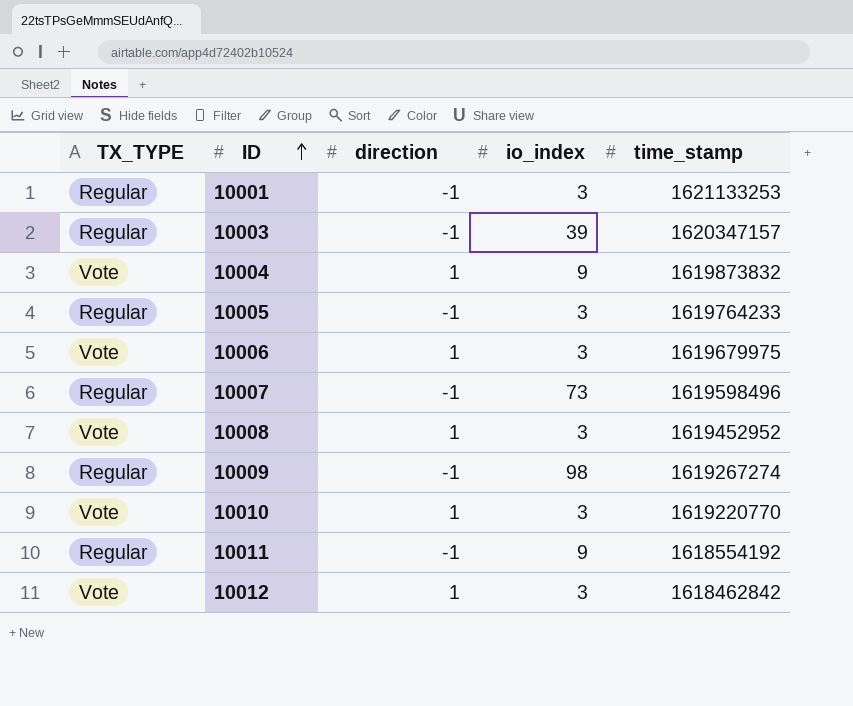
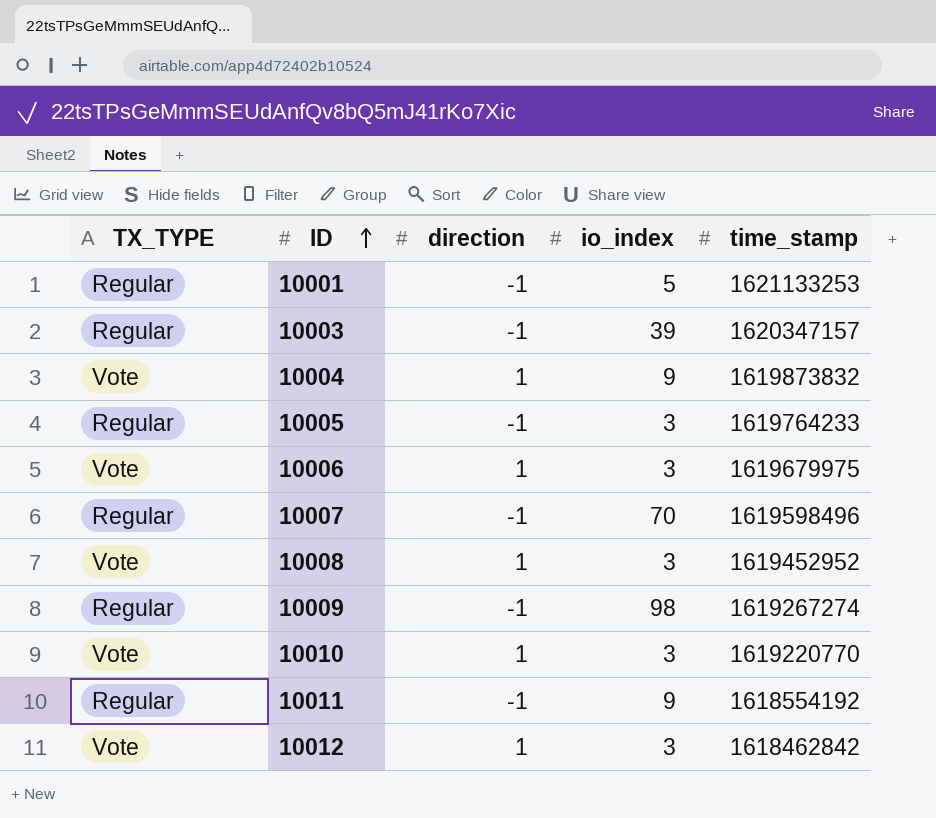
10001 | io_index: 3 -> 5
10007 | io_index: 73 -> 70

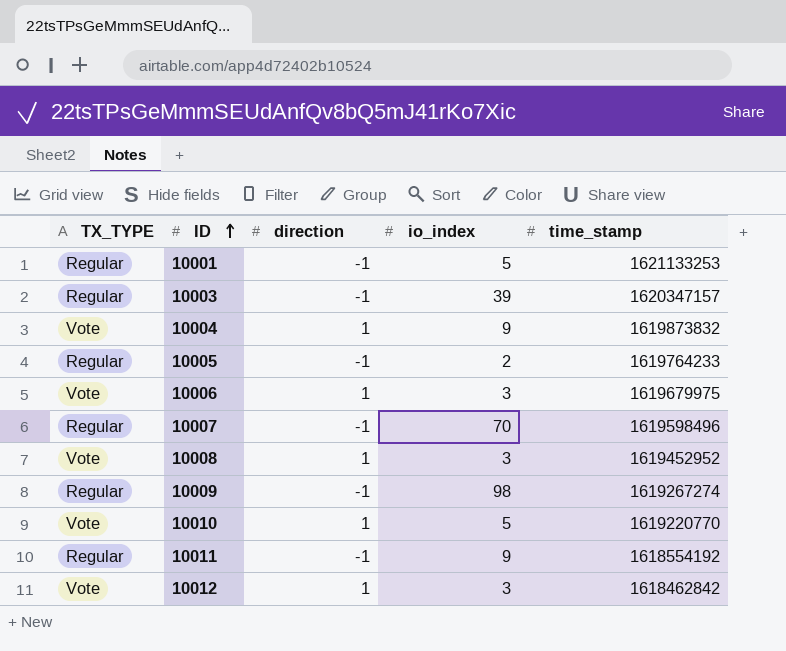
10005 | io_index: 3 -> 2
10010 | io_index: 3 -> 5

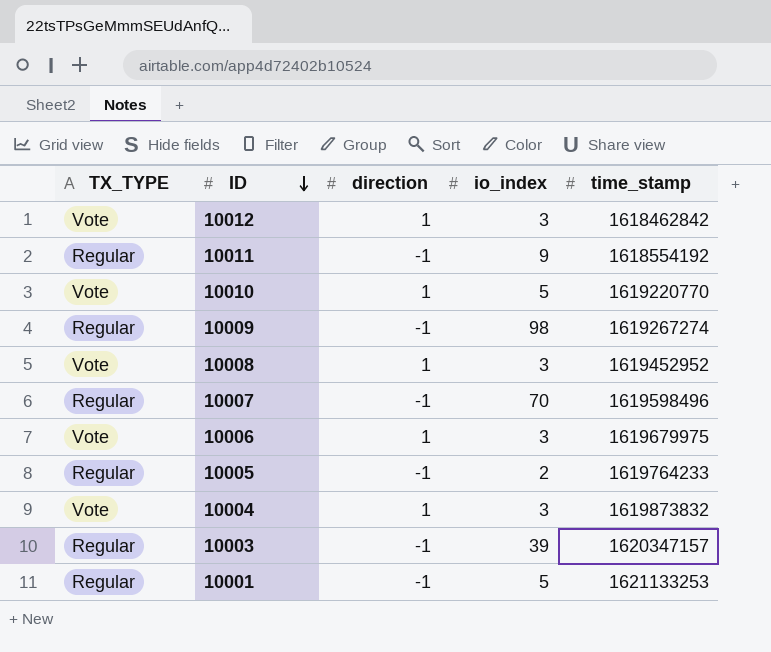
row order: ID ascending -> ID descending
10004 | io_index: 9 -> 3

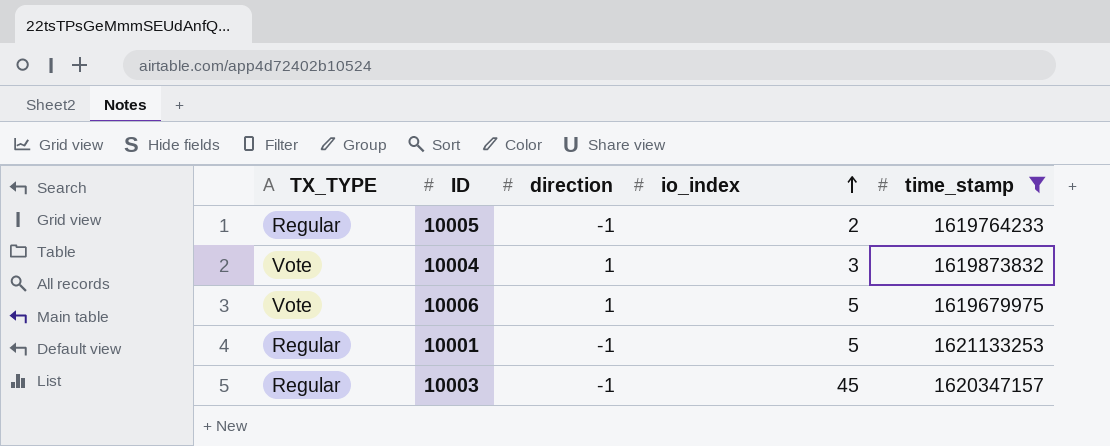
filter: none -> time_stamp >= 1619679975
row order: ID descending -> io_index ascending
10006 | io_index: 3 -> 5
10003 | io_index: 39 -> 45

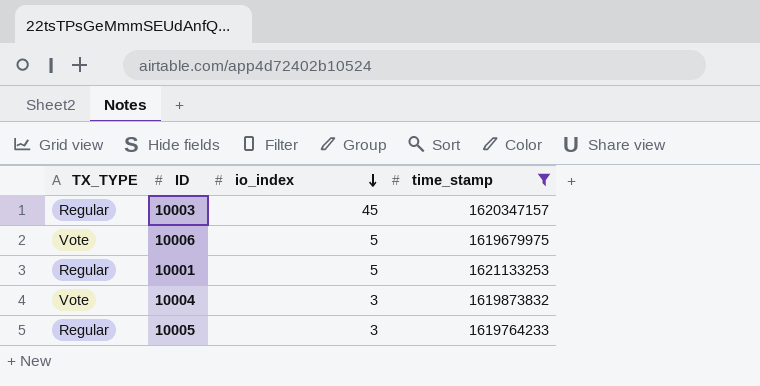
row order: io_index ascending -> io_index descending
column direction | position: 3 -> none
10005 | io_index: 2 -> 3

